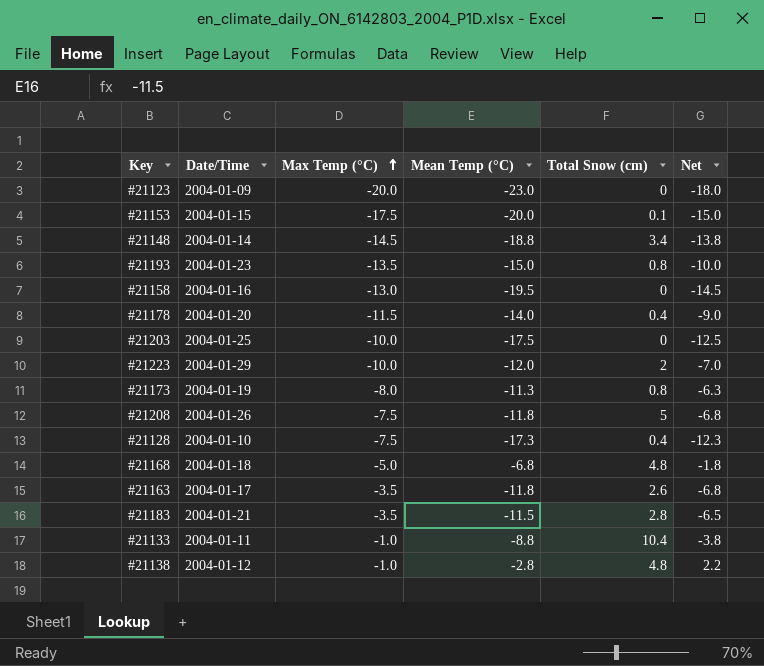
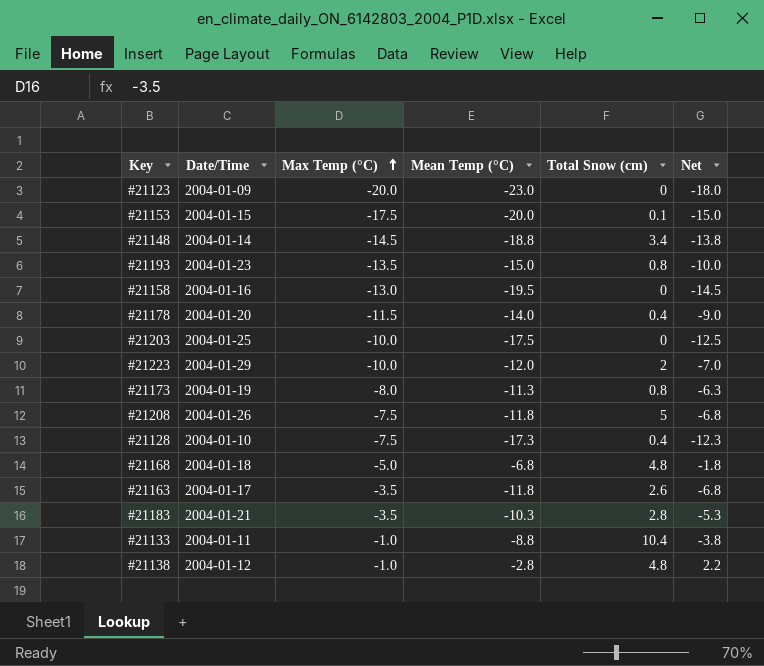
#21183 | Mean Temp (°C): -11.5 -> -10.3
#21183 | Net: -6.5 -> -5.3

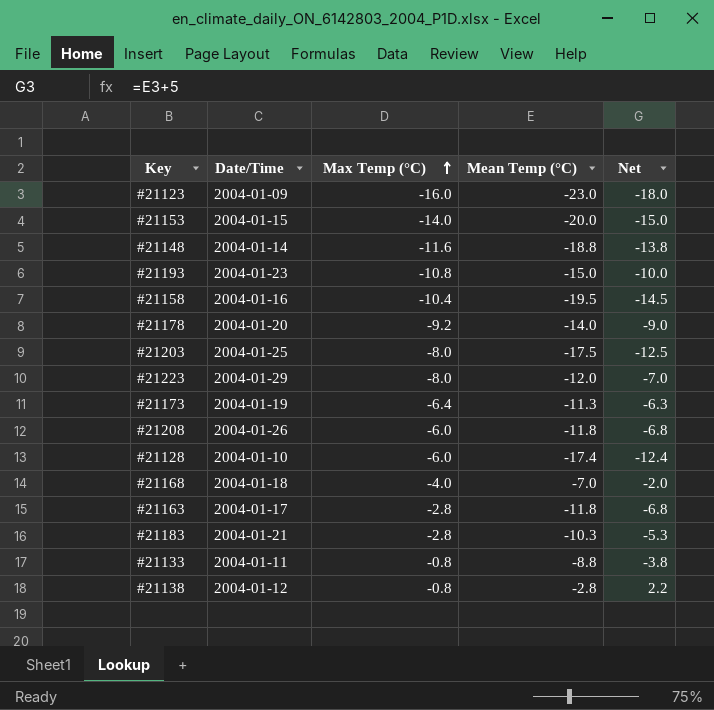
column Total Snow (cm) | position: 5 -> none
#21123 | Max Temp (°C): -20.0 -> -16.0
#21153 | Max Temp (°C): -17.5 -> -14.0
#21148 | Max Temp (°C): -14.5 -> -11.6
#21193 | Max Temp (°C): -13.5 -> -10.8
#21158 | Max Temp (°C): -13.0 -> -10.4
#21178 | Max Temp (°C): -11.5 -> -9.2
#21203 | Max Temp (°C): -10.0 -> -8.0
#21223 | Max Temp (°C): -10.0 -> -8.0
#21173 | Max Temp (°C): -8.0 -> -6.4
#21208 | Max Temp (°C): -7.5 -> -6.0
#21128 | Max Temp (°C): -7.5 -> -6.0
#21128 | Mean Temp (°C): -17.3 -> -17.4
#21128 | Net: -12.3 -> -12.4
#21168 | Max Temp (°C): -5.0 -> -4.0
#21168 | Mean Temp (°C): -6.8 -> -7.0
#21168 | Net: -1.8 -> -2.0
#21163 | Max Temp (°C): -3.5 -> -2.8
#21183 | Max Temp (°C): -3.5 -> -2.8
#21133 | Max Temp (°C): -1.0 -> -0.8
#21138 | Max Temp (°C): -1.0 -> -0.8

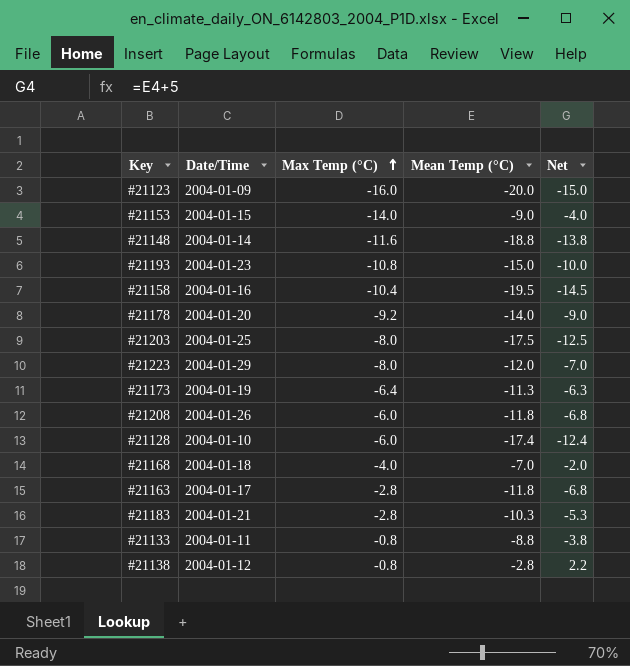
#21123 | Mean Temp (°C): -23.0 -> -20.0
#21123 | Net: -18.0 -> -15.0
#21153 | Mean Temp (°C): -20.0 -> -9.0
#21153 | Net: -15.0 -> -4.0

